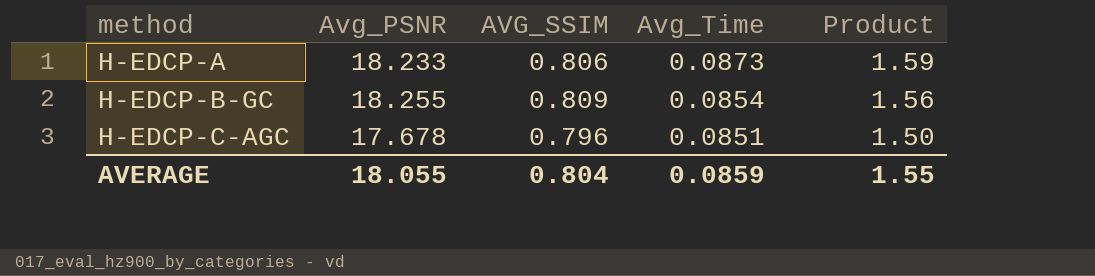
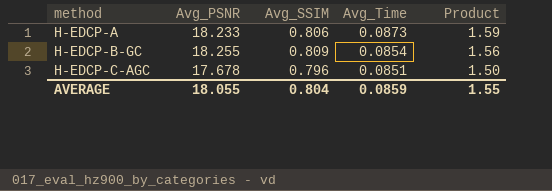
column name: AVG_SSIM -> Avg_SSIM

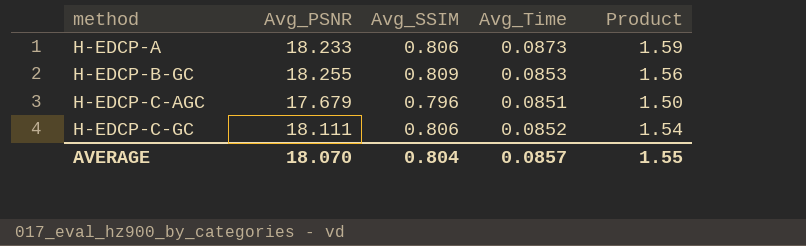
H-EDCP-B-GC | Avg_Time: 0.0854 -> 0.0853
H-EDCP-C-AGC | Avg_PSNR: 17.678 -> 17.679
row H-EDCP-C-GC: none -> 18.111 | 0.806 | 0.0852 | 1.54
AVERAGE | Avg_PSNR: 18.055 -> 18.070
AVERAGE | Avg_Time: 0.0859 -> 0.0857

